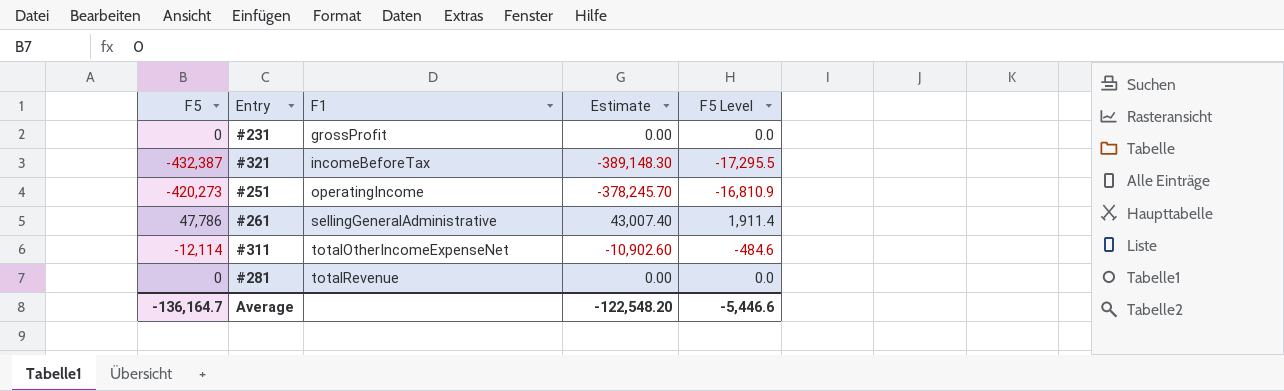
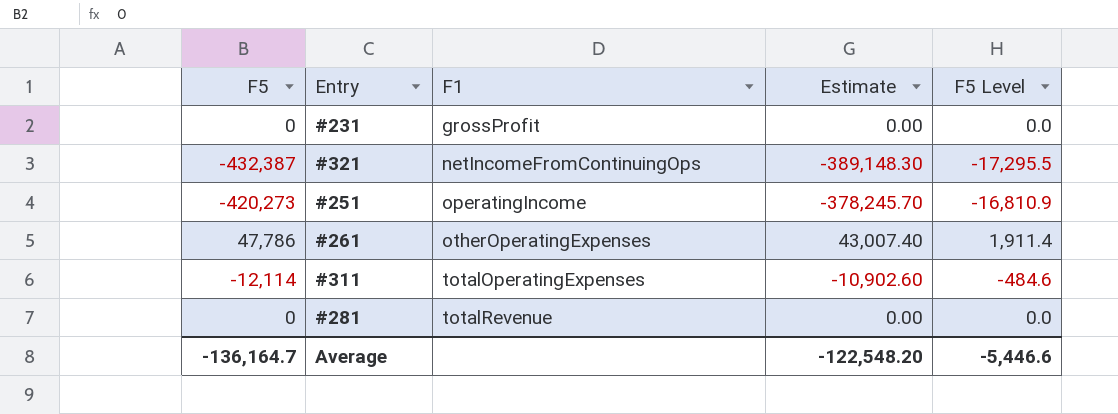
#321 | F1: incomeBeforeTax -> netIncomeFromContinuingOps
#261 | F1: sellingGeneralAdministrative -> otherOperatingExpenses
#311 | F1: totalOtherIncomeExpenseNet -> totalOperatingExpenses

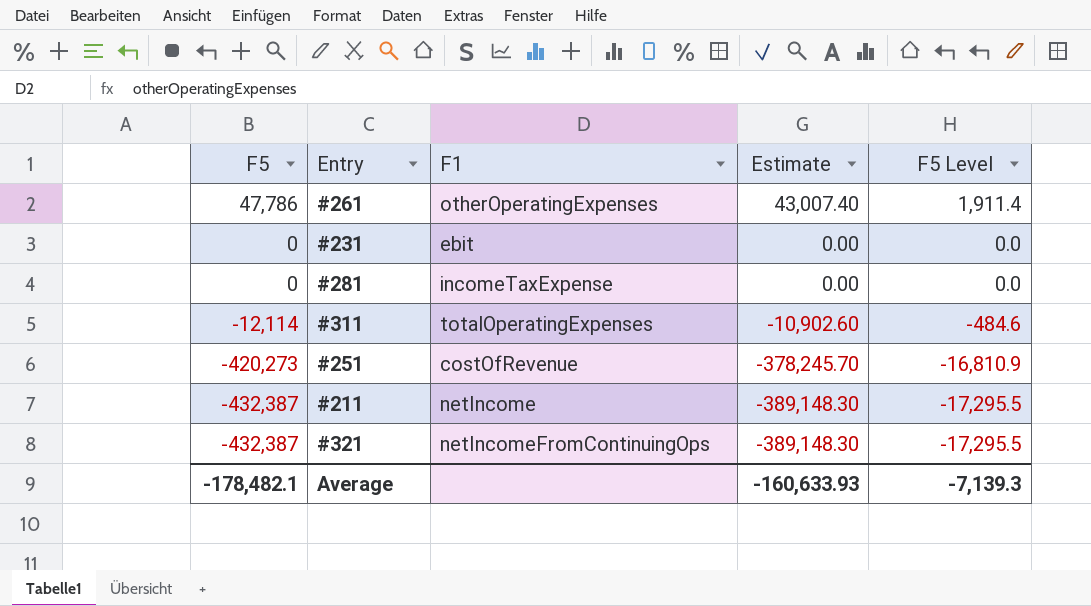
row order: F1 ascending -> F5 descending
#231 | F1: grossProfit -> ebit
#281 | F1: totalRevenue -> incomeTaxExpense
#251 | F1: operatingIncome -> costOfRevenue
row #211: none -> -432,387 | netIncome | -389,148.30 | -17,295.5
Average | F5: -136,164.7 -> -178,482.1
Average | Estimate: -122,548.20 -> -160,633.93
Average | F5 Level: -5,446.6 -> -7,139.3

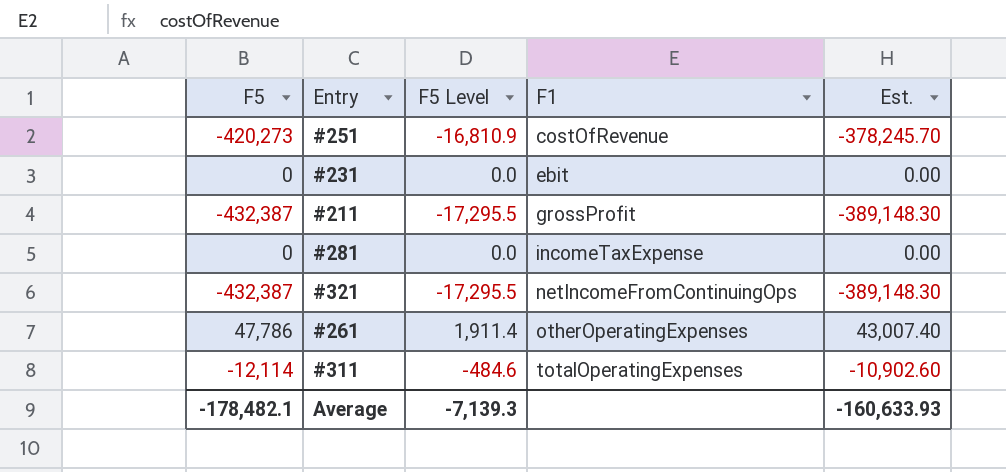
row order: F5 descending -> F1 ascending
column F5 Level | position: 5 -> 3
column name: Estimate -> Est.
#211 | F1: netIncome -> grossProfit

